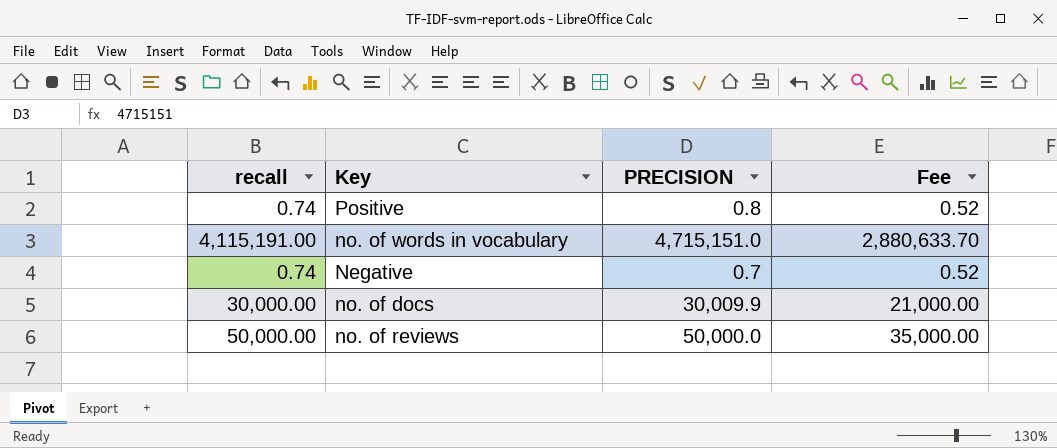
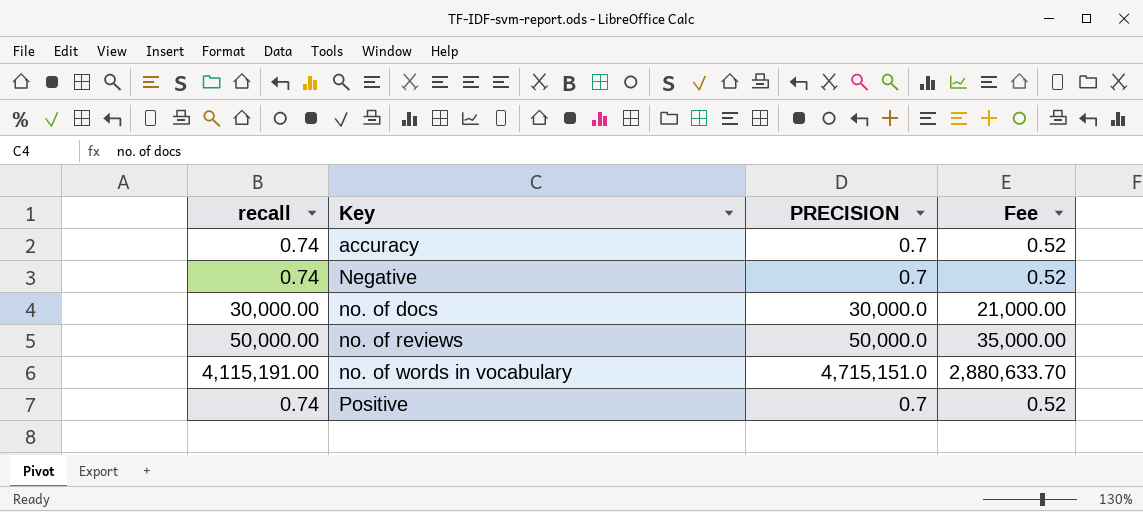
row order: none -> Key ascending
row accuracy: none -> 0.74 | 0.7 | 0.52
no. of docs | PRECISION: 30,009.9 -> 30,000.0
Positive | PRECISION: 0.8 -> 0.7

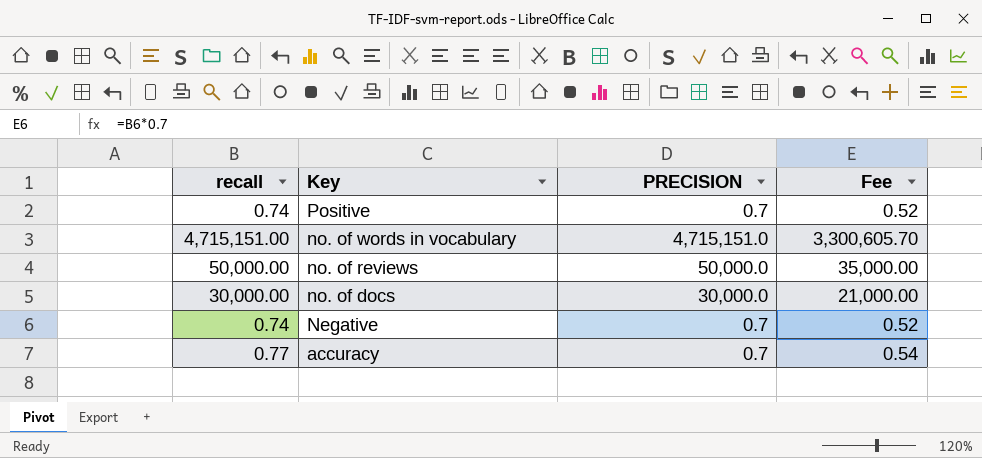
row order: Key ascending -> Key descending
no. of words in vocabulary | recall: 4,115,191.00 -> 4,715,151.00
no. of words in vocabulary | Fee: 2,880,633.70 -> 3,300,605.70
accuracy | recall: 0.74 -> 0.77
accuracy | Fee: 0.52 -> 0.54

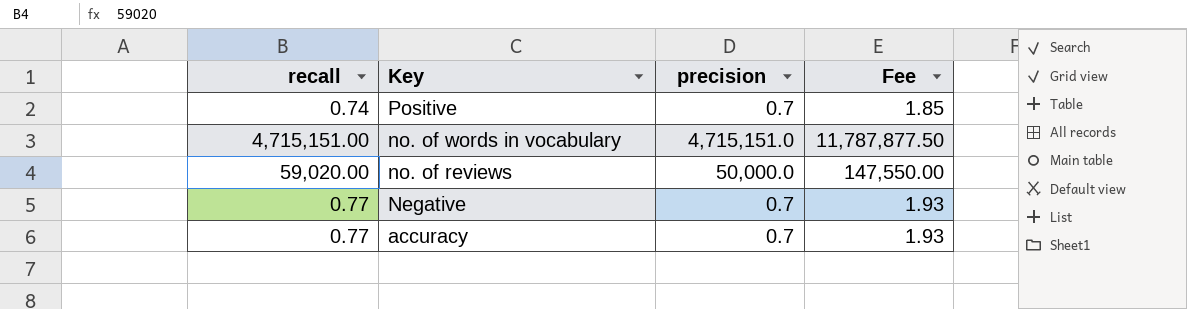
column name: PRECISION -> precision
column Fee | formula: [recall] * 0.7 -> [recall] * 2.5
row no. of docs: 30,000.00 | 30,000.0 | 21,000.00 -> none
no. of reviews | recall: 50,000.00 -> 59,020.00
Negative | recall: 0.74 -> 0.77

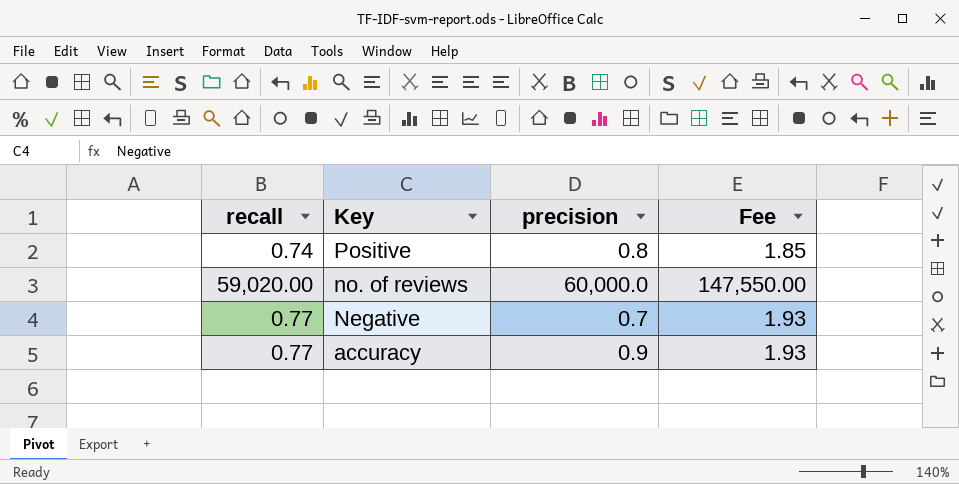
row no. of words in vocabulary: 4,715,151.00 | 4,715,151.0 | 11,787,877.50 -> none
Positive | precision: 0.7 -> 0.8
no. of reviews | precision: 50,000.0 -> 60,000.0
accuracy | precision: 0.7 -> 0.9

